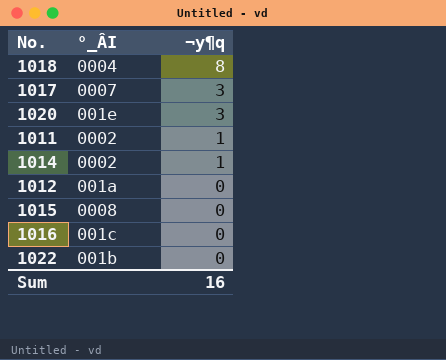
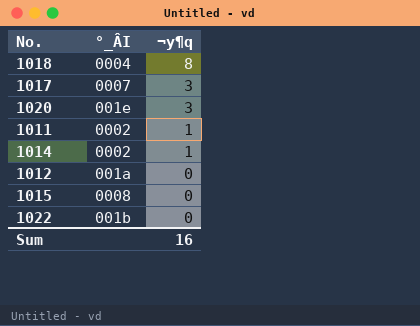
row 1016: 001c | 0 -> none

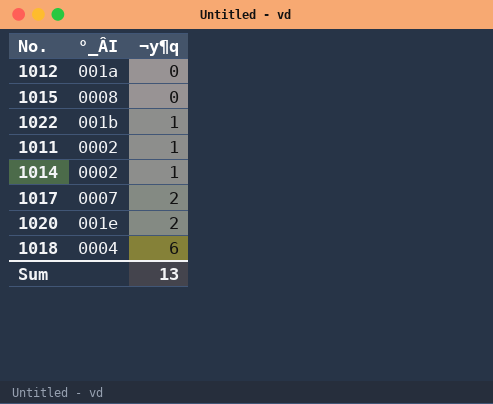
row order: ¬y¶q descending -> ¬y¶q ascending
1022 | ¬y¶q: 0 -> 1
1017 | ¬y¶q: 3 -> 2
1020 | ¬y¶q: 3 -> 2
1018 | ¬y¶q: 8 -> 6
Sum | ¬y¶q: 16 -> 13

